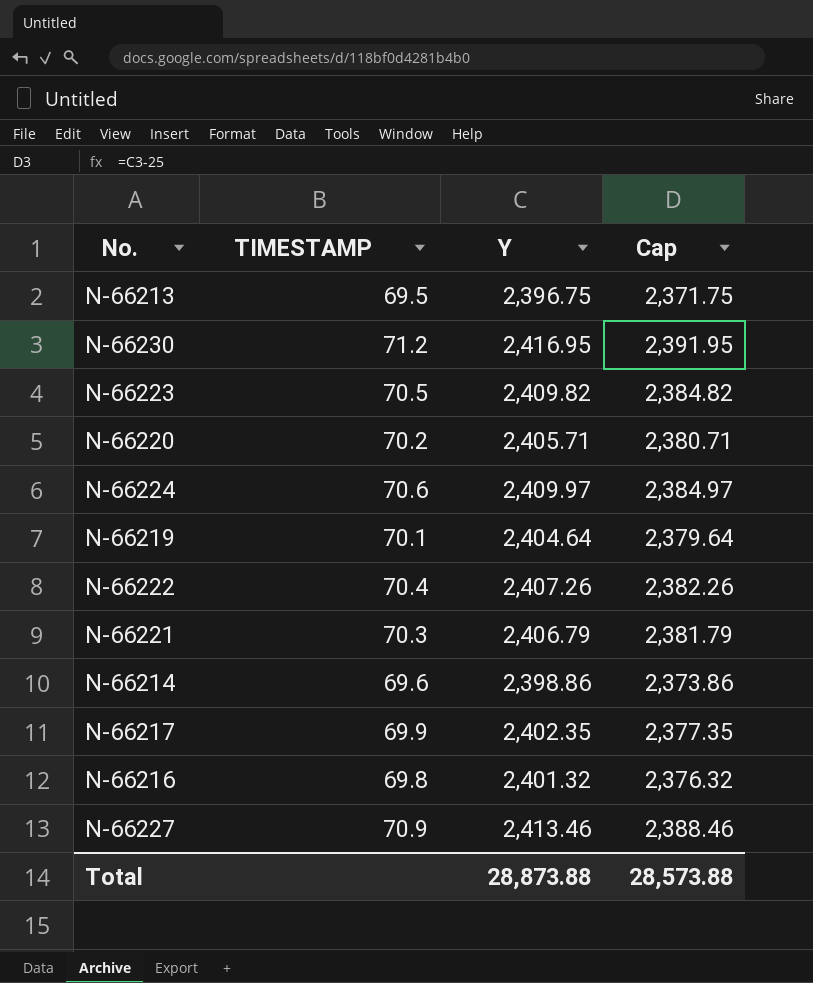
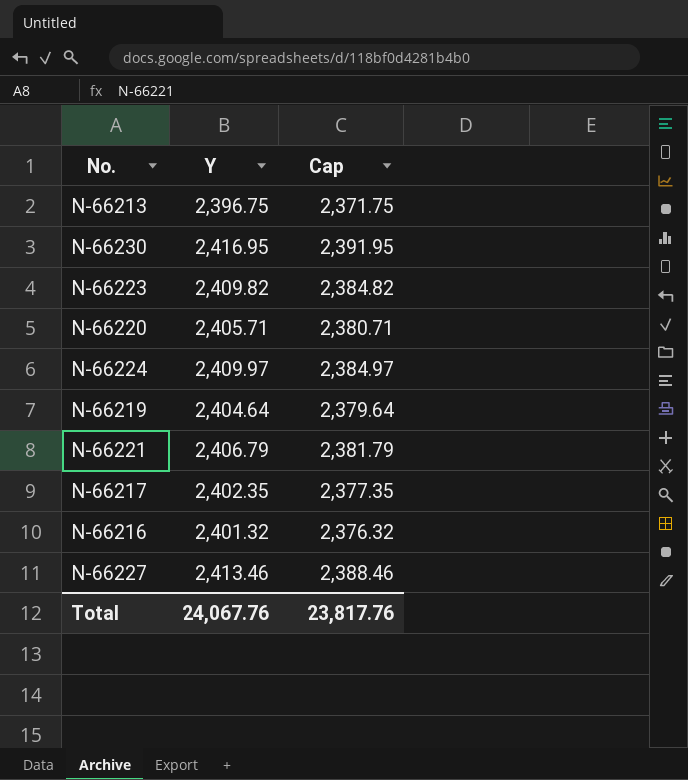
column TIMESTAMP | position: 2 -> none
row N-66222: 70.4 | 2,407.26 | 2,382.26 -> none
row N-66214: 69.6 | 2,398.86 | 2,373.86 -> none
Total | Y: 28,873.88 -> 24,067.76
Total | Cap: 28,573.88 -> 23,817.76

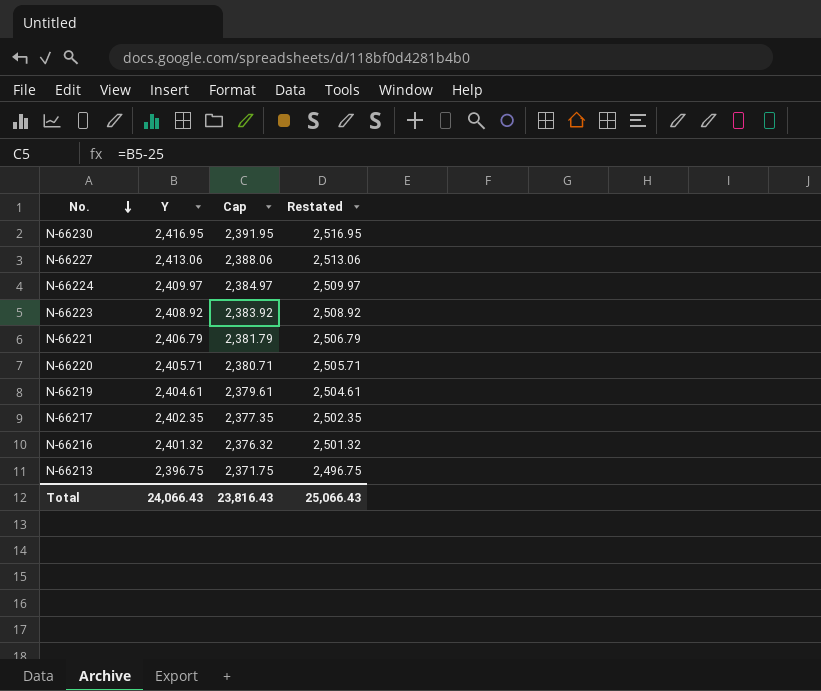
row order: none -> No. descending
column Restated | formula: none -> [Y] + 100
N-66227 | Y: 2,413.46 -> 2,413.06
N-66227 | Cap: 2,388.46 -> 2,388.06
N-66223 | Y: 2,409.82 -> 2,408.92
N-66223 | Cap: 2,384.82 -> 2,383.92
N-66219 | Y: 2,404.64 -> 2,404.61
N-66219 | Cap: 2,379.64 -> 2,379.61
Total | Y: 24,067.76 -> 24,066.43
Total | Cap: 23,817.76 -> 23,816.43

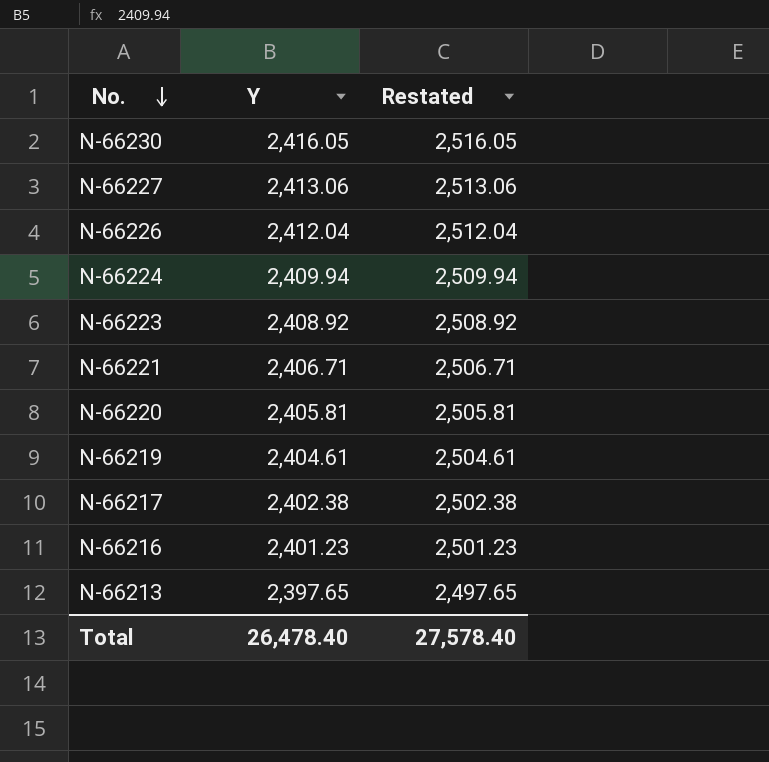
column Cap | formula: [Y] - 25 -> none
N-66230 | Y: 2,416.95 -> 2,416.05
N-66230 | Restated: 2,516.95 -> 2,516.05
row N-66226: none -> 2,412.04 | 2,512.04
N-66224 | Y: 2,409.97 -> 2,409.94
N-66224 | Restated: 2,509.97 -> 2,509.94
N-66221 | Y: 2,406.79 -> 2,406.71
N-66221 | Restated: 2,506.79 -> 2,506.71
N-66220 | Y: 2,405.71 -> 2,405.81
N-66220 | Restated: 2,505.71 -> 2,505.81
N-66217 | Y: 2,402.35 -> 2,402.38
N-66217 | Restated: 2,502.35 -> 2,502.38
N-66216 | Y: 2,401.32 -> 2,401.23
N-66216 | Restated: 2,501.32 -> 2,501.23
N-66213 | Y: 2,396.75 -> 2,397.65
N-66213 | Restated: 2,496.75 -> 2,497.65
Total | Y: 24,066.43 -> 26,478.40
Total | Restated: 25,066.43 -> 27,578.40

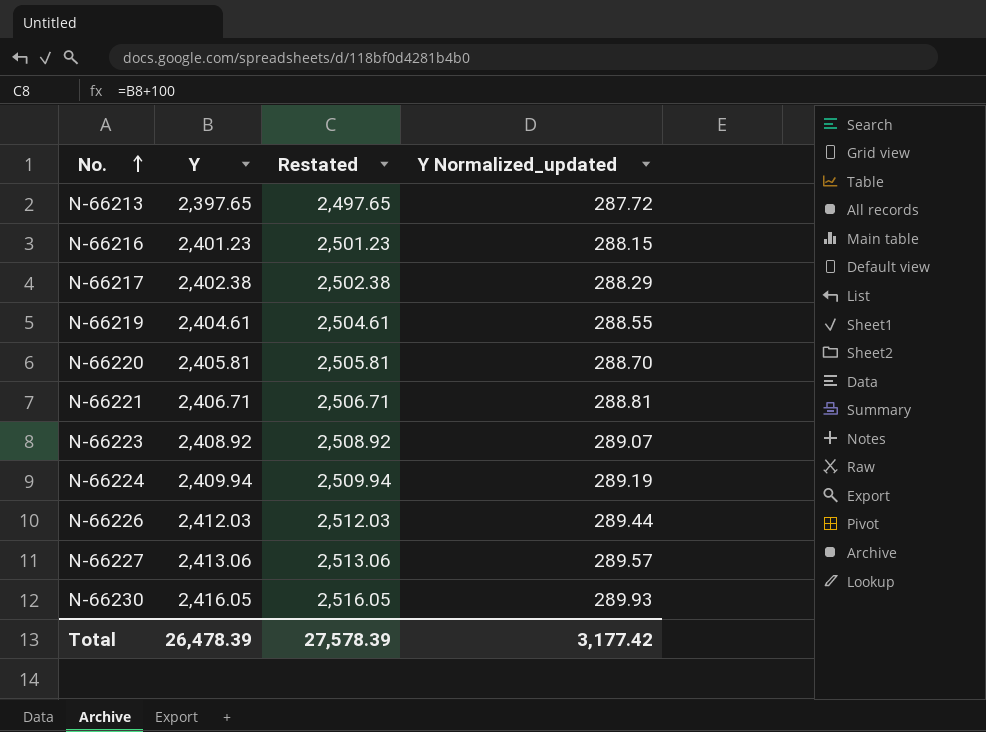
row order: No. descending -> No. ascending
column Y Normalized_updated | formula: none -> [Y] * 0.12
N-66226 | Y: 2,412.04 -> 2,412.03
N-66226 | Restated: 2,512.04 -> 2,512.03
Total | Y: 26,478.40 -> 26,478.39
Total | Restated: 27,578.40 -> 27,578.39

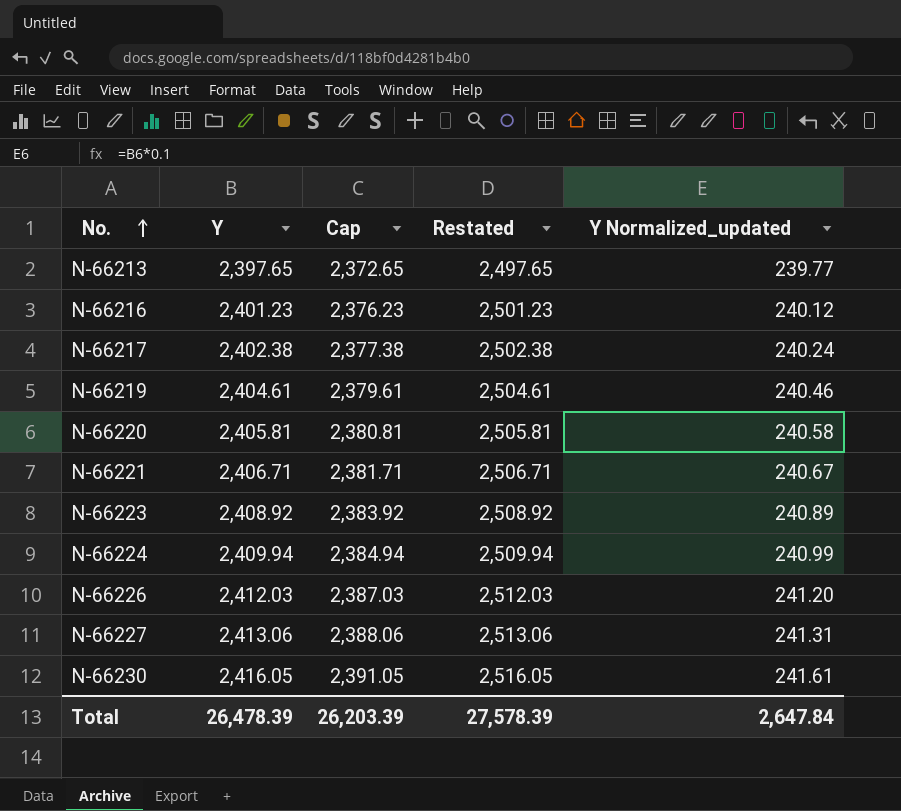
column Cap | formula: none -> [Y] - 25
column Y Normalized_updated | formula: [Y] * 0.12 -> [Y] * 0.1
Total | Y Normalized_updated: 3,177.42 -> 2,647.84

